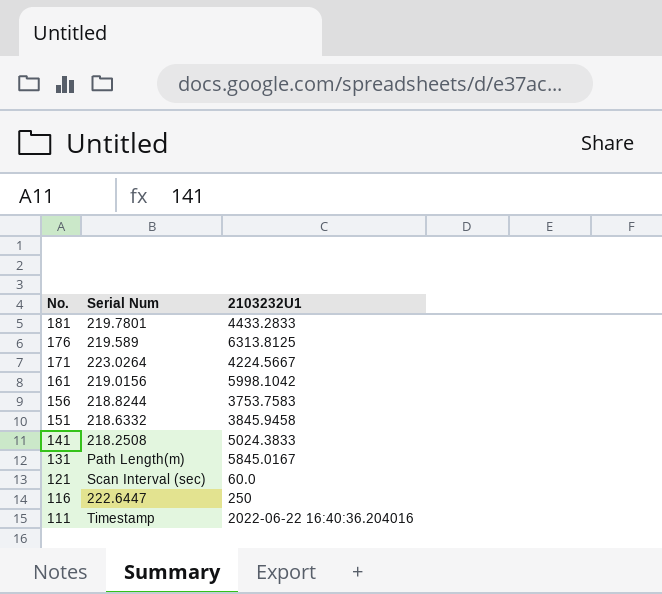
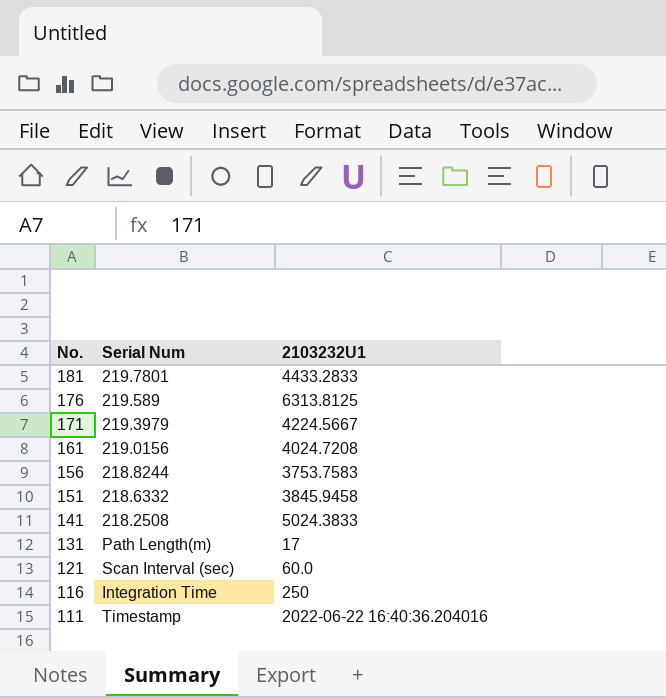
171 | Serial Num: 223.0264 -> 219.3979
161 | 2103232U1: 5998.1042 -> 4024.7208
131 | 2103232U1: 5845.0167 -> 17
116 | Serial Num: 222.6447 -> Integration Time

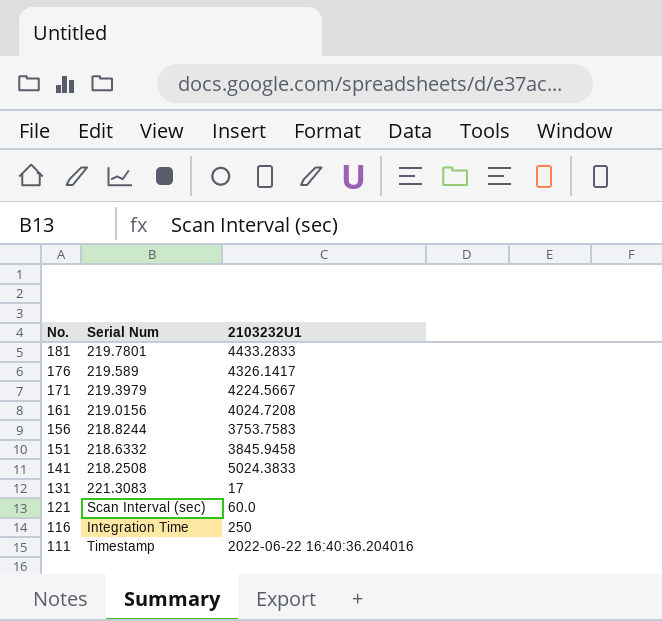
176 | 2103232U1: 6313.8125 -> 4326.1417
131 | Serial Num: Path Length(m) -> 221.3083

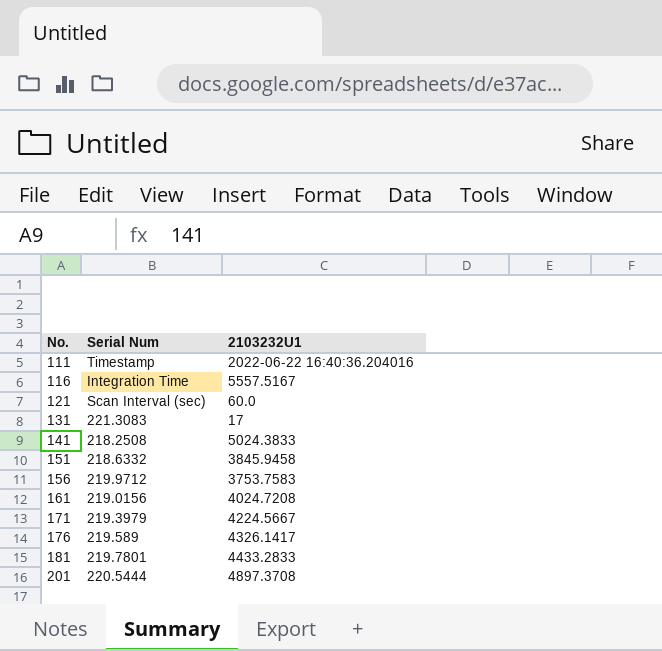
row order: No. descending -> No. ascending
116 | 2103232U1: 250 -> 5557.5167
156 | Serial Num: 218.8244 -> 219.9712
row 201: none -> 220.5444 | 4897.3708

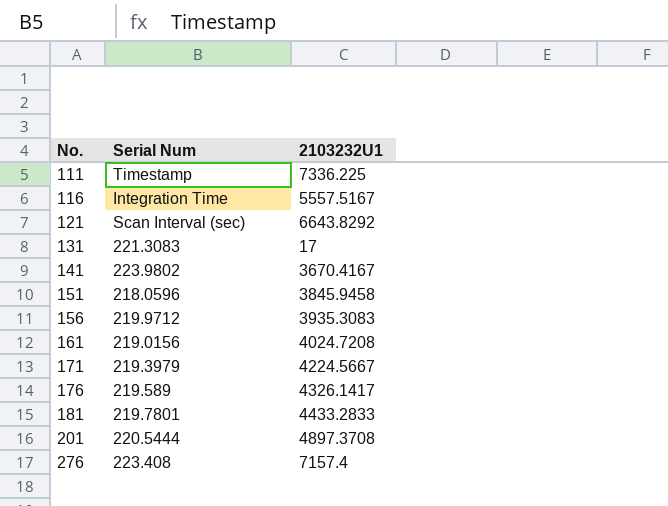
111 | 2103232U1: 2022-06-22 16:40:36.204016 -> 7336.225
121 | 2103232U1: 60.0 -> 6643.8292
141 | Serial Num: 218.2508 -> 223.9802
141 | 2103232U1: 5024.3833 -> 3670.4167
151 | Serial Num: 218.6332 -> 218.0596
156 | 2103232U1: 3753.7583 -> 3935.3083
row 276: none -> 223.408 | 7157.4

